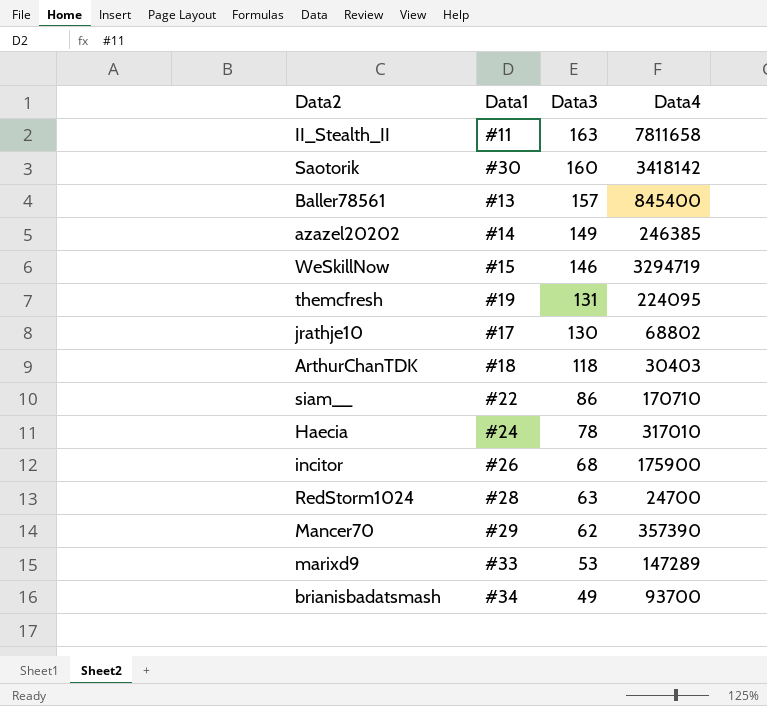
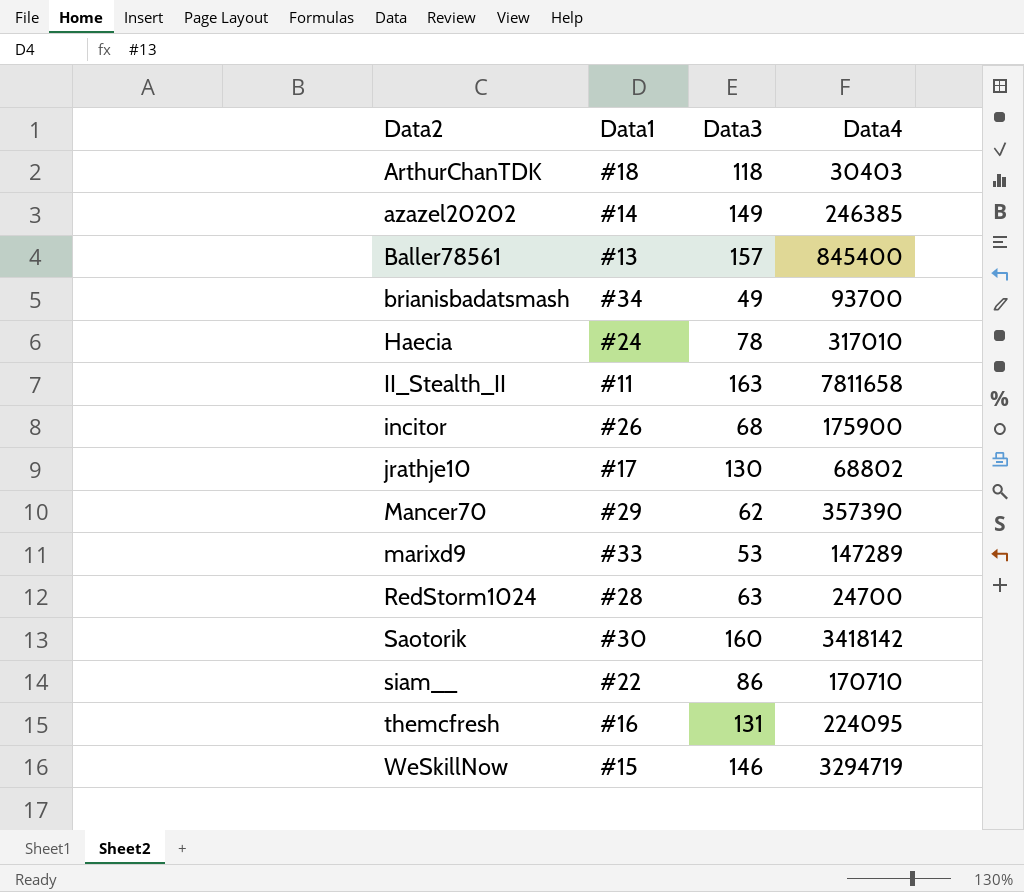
row order: Data3 descending -> Data2 ascending
themcfresh | Data1: #19 -> #16

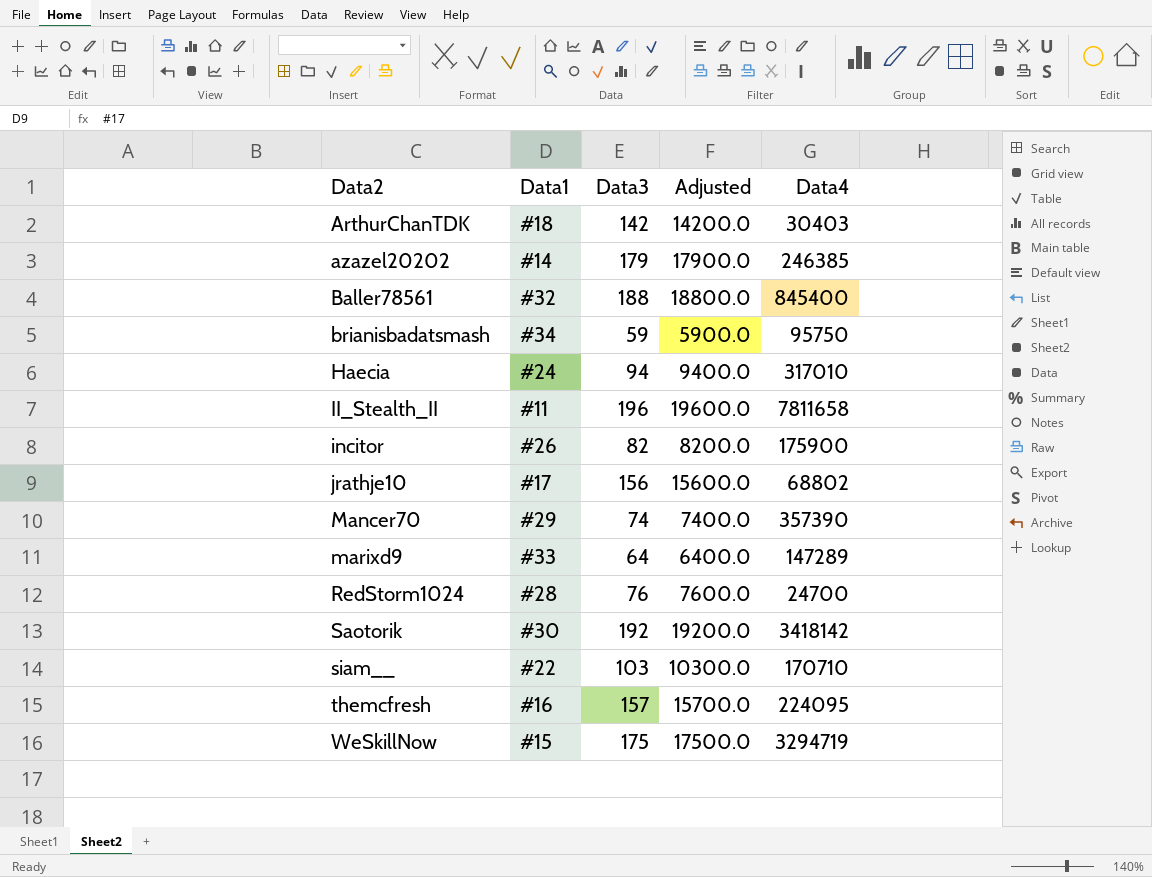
column Adjusted | formula: none -> [Data3] * 100
ArthurChanTDK | Data3: 118 -> 142
azazel20202 | Data3: 149 -> 179
Baller78561 | Data1: #13 -> #32
Baller78561 | Data3: 157 -> 188
brianisbadatsmash | Data3: 49 -> 59
brianisbadatsmash | Data4: 93700 -> 95750
Haecia | Data3: 78 -> 94
II_Stealth_II | Data3: 163 -> 196
incitor | Data3: 68 -> 82
jrathje10 | Data3: 130 -> 156
Mancer70 | Data3: 62 -> 74
marixd9 | Data3: 53 -> 64
RedStorm1024 | Data3: 63 -> 76
Saotorik | Data3: 160 -> 192
siam__ | Data3: 86 -> 103
themcfresh | Data3: 131 -> 157
WeSkillNow | Data3: 146 -> 175

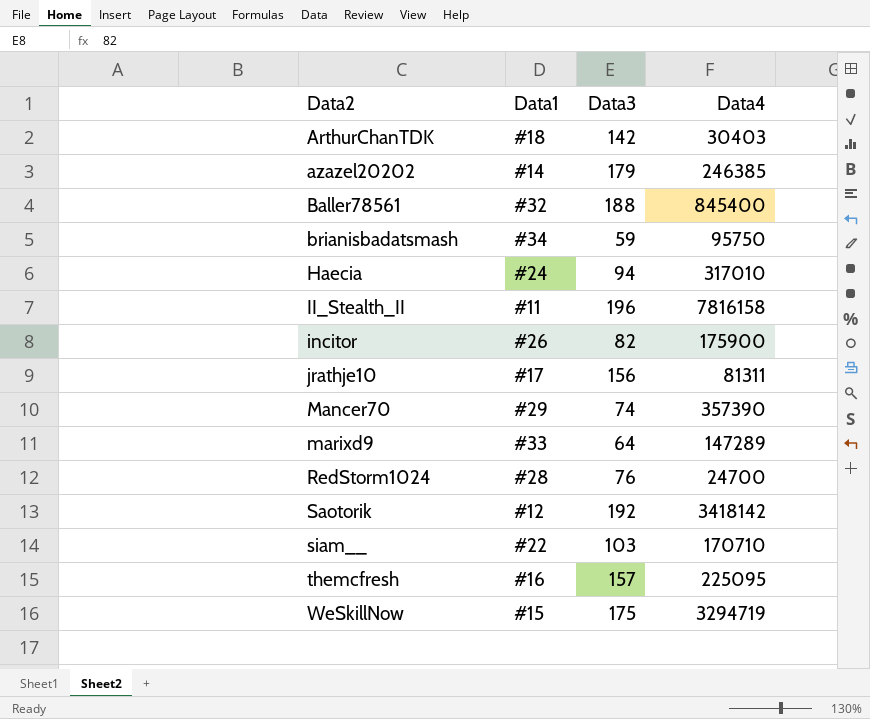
column Adjusted | formula: [Data3] * 100 -> none
II_Stealth_II | Data4: 7811658 -> 7816158
jrathje10 | Data4: 68802 -> 81311
Saotorik | Data1: #30 -> #12
themcfresh | Data4: 224095 -> 225095

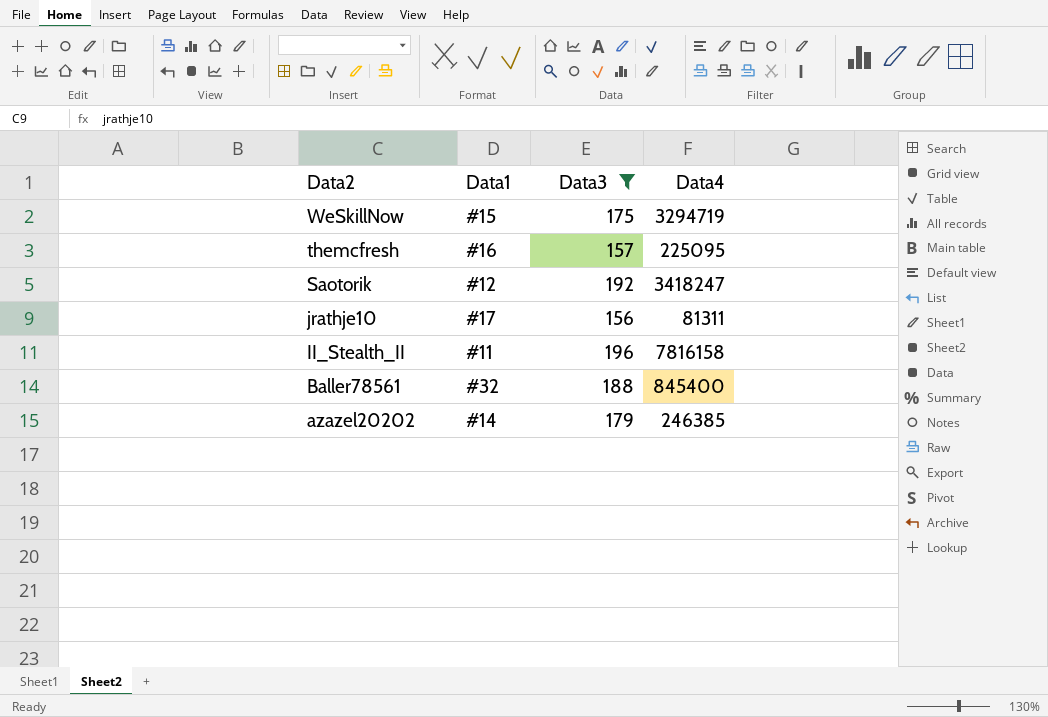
filter: none -> Data3 >= 156
row order: Data2 ascending -> Data2 descending
Saotorik | Data4: 3418142 -> 3418247

